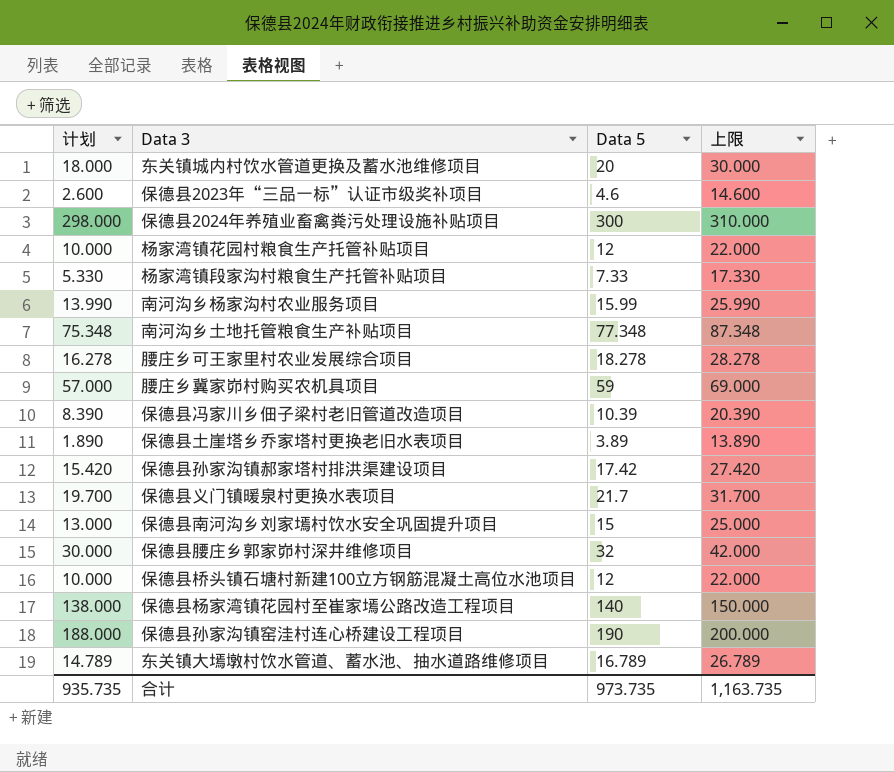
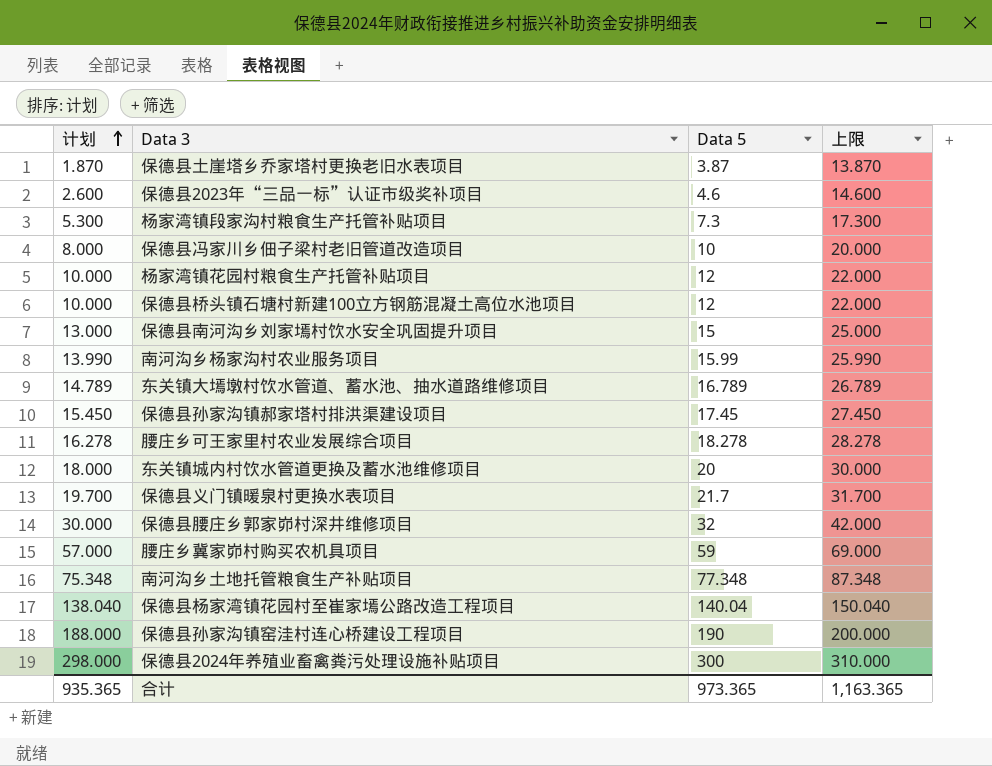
row order: none -> 计划 ascending
保德县土崖塔乡乔家塔村更换老旧水表项目 | 计划: 1.890 -> 1.870
保德县土崖塔乡乔家塔村更换老旧水表项目 | Data 5: 3.89 -> 3.87
保德县土崖塔乡乔家塔村更换老旧水表项目 | 上限: 13.890 -> 13.870
杨家湾镇段家沟村粮食生产托管补贴项目 | 计划: 5.330 -> 5.300
杨家湾镇段家沟村粮食生产托管补贴项目 | Data 5: 7.33 -> 7.3
杨家湾镇段家沟村粮食生产托管补贴项目 | 上限: 17.330 -> 17.300
保德县冯家川乡佃子梁村老旧管道改造项目 | 计划: 8.390 -> 8.000
保德县冯家川乡佃子梁村老旧管道改造项目 | Data 5: 10.39 -> 10
保德县冯家川乡佃子梁村老旧管道改造项目 | 上限: 20.390 -> 20.000
保德县孙家沟镇郝家塔村排洪渠建设项目 | 计划: 15.420 -> 15.450
保德县孙家沟镇郝家塔村排洪渠建设项目 | Data 5: 17.42 -> 17.45
保德县孙家沟镇郝家塔村排洪渠建设项目 | 上限: 27.420 -> 27.450
保德县杨家湾镇花园村至崔家墕公路改造工程项目 | 计划: 138.000 -> 138.040
保德县杨家湾镇花园村至崔家墕公路改造工程项目 | Data 5: 140 -> 140.04
保德县杨家湾镇花园村至崔家墕公路改造工程项目 | 上限: 150.000 -> 150.040
合计 | 计划: 935.735 -> 935.365
合计 | Data 5: 973.735 -> 973.365
合计 | 上限: 1,163.735 -> 1,163.365

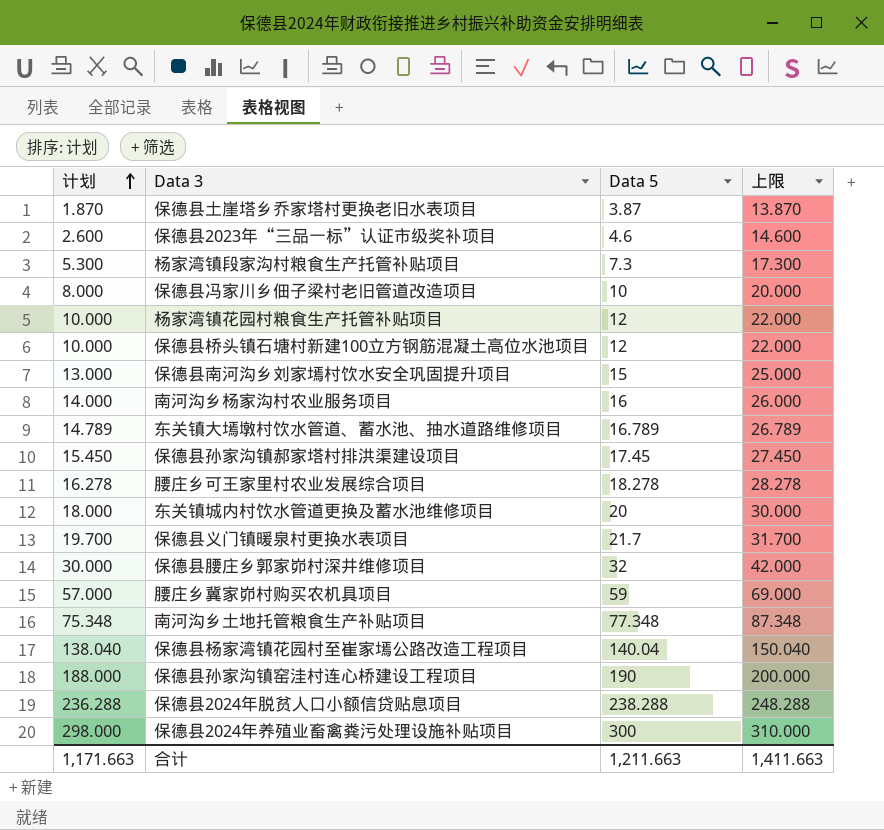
南河沟乡杨家沟村农业服务项目 | 计划: 13.990 -> 14.000
南河沟乡杨家沟村农业服务项目 | Data 5: 15.99 -> 16
南河沟乡杨家沟村农业服务项目 | 上限: 25.990 -> 26.000
row 保德县2024年脱贫人口小额信贷贴息项目: none -> 236.288 | 238.288 | 248.288
合计 | 计划: 935.365 -> 1,171.663
合计 | Data 5: 973.365 -> 1,211.663
合计 | 上限: 1,163.365 -> 1,411.663

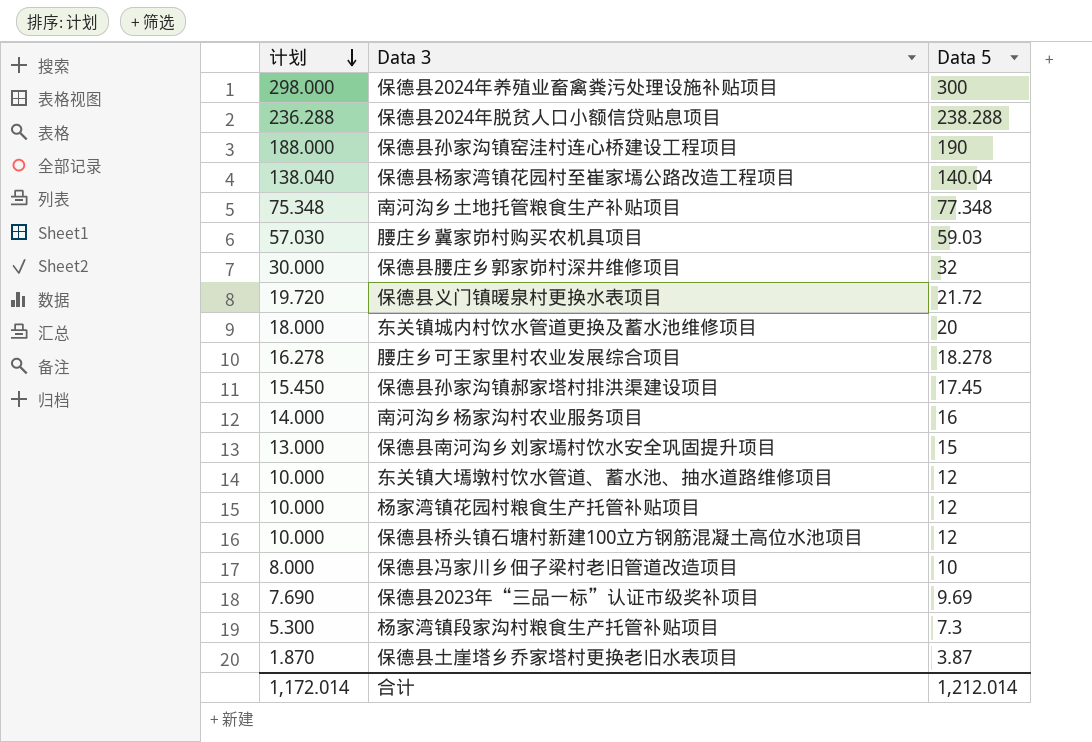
row order: 计划 ascending -> 计划 descending
column 上限 | formula: [Data 5] + 10 -> none
腰庄乡冀家峁村购买农机具项目 | 计划: 57.000 -> 57.030
腰庄乡冀家峁村购买农机具项目 | Data 5: 59 -> 59.03
保德县义门镇暖泉村更换水表项目 | 计划: 19.700 -> 19.720
保德县义门镇暖泉村更换水表项目 | Data 5: 21.7 -> 21.72
东关镇大墕墩村饮水管道、蓄水池、抽水道路维修项目 | 计划: 14.789 -> 10.000
东关镇大墕墩村饮水管道、蓄水池、抽水道路维修项目 | Data 5: 16.789 -> 12
保德县2023年“三品一标”认证市级奖补项目 | 计划: 2.600 -> 7.690
保德县2023年“三品一标”认证市级奖补项目 | Data 5: 4.6 -> 9.69
合计 | 计划: 1,171.663 -> 1,172.014
合计 | Data 5: 1,211.663 -> 1,212.014

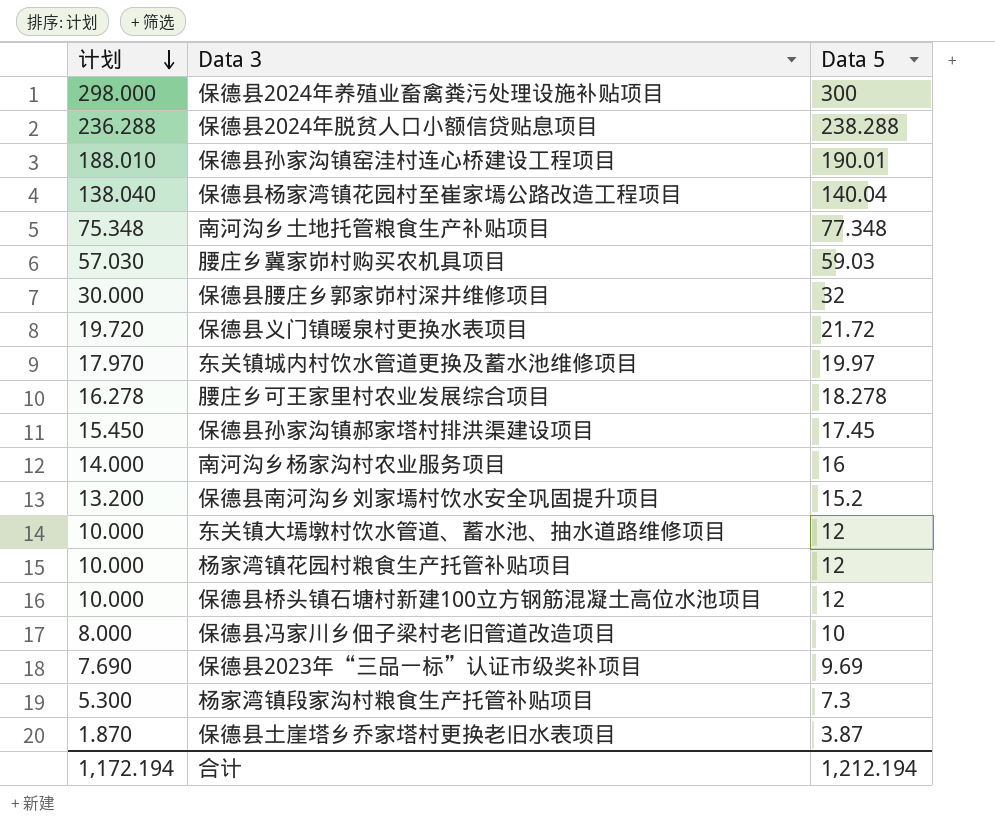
保德县孙家沟镇窑洼村连心桥建设工程项目 | 计划: 188.000 -> 188.010
保德县孙家沟镇窑洼村连心桥建设工程项目 | Data 5: 190 -> 190.01
东关镇城内村饮水管道更换及蓄水池维修项目 | 计划: 18.000 -> 17.970
东关镇城内村饮水管道更换及蓄水池维修项目 | Data 5: 20 -> 19.97
保德县南河沟乡刘家墕村饮水安全巩固提升项目 | 计划: 13.000 -> 13.200
保德县南河沟乡刘家墕村饮水安全巩固提升项目 | Data 5: 15 -> 15.2
合计 | 计划: 1,172.014 -> 1,172.194
合计 | Data 5: 1,212.014 -> 1,212.194

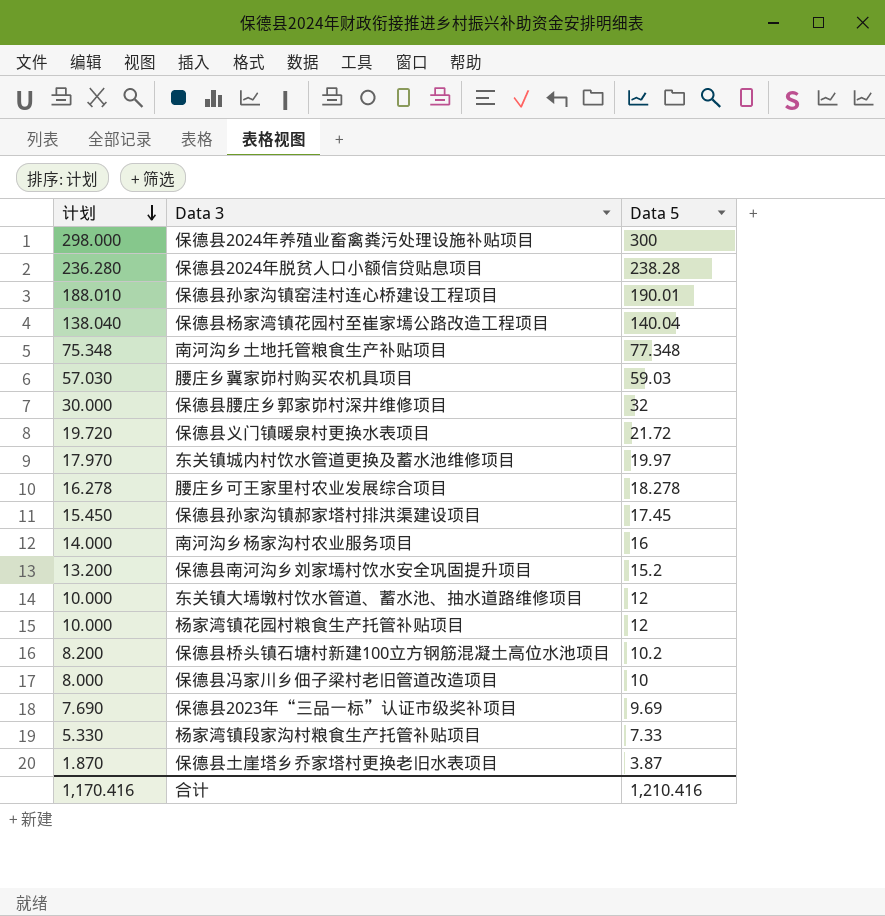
保德县2024年脱贫人口小额信贷贴息项目 | 计划: 236.288 -> 236.280
保德县2024年脱贫人口小额信贷贴息项目 | Data 5: 238.288 -> 238.28
保德县桥头镇石塘村新建100立方钢筋混凝土高位水池项目 | 计划: 10.000 -> 8.200
保德县桥头镇石塘村新建100立方钢筋混凝土高位水池项目 | Data 5: 12 -> 10.2
杨家湾镇段家沟村粮食生产托管补贴项目 | 计划: 5.300 -> 5.330
杨家湾镇段家沟村粮食生产托管补贴项目 | Data 5: 7.3 -> 7.33
合计 | 计划: 1,172.194 -> 1,170.416
合计 | Data 5: 1,212.194 -> 1,210.416

